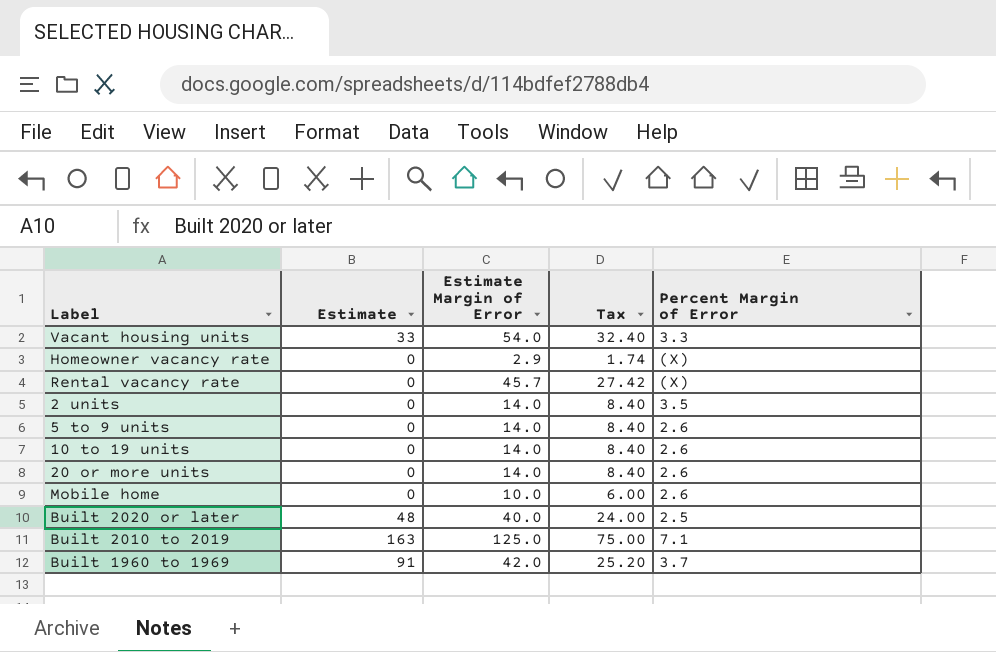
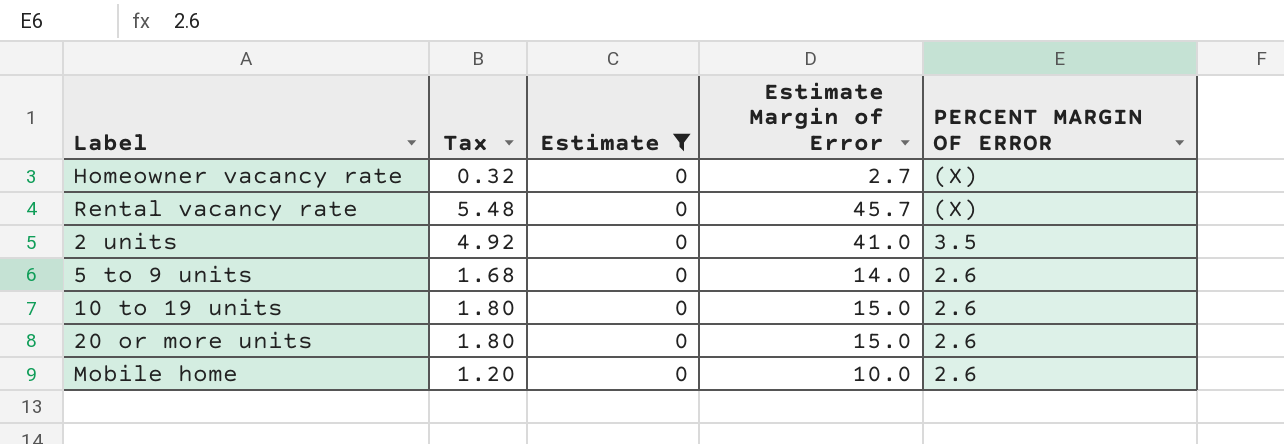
filter: none -> Estimate = 0
column Tax | formula: [Estimate Margin of Error] * 0.6 -> [Estimate Margin of Error] * 0.12
column Tax | position: 4 -> 2
column name: Percent Margin of Error -> PERCENT MARGIN OF ERROR
Homeowner vacancy rate | Estimate Margin of Error: 2.9 -> 2.7
2 units | Estimate Margin of Error: 14.0 -> 41.0
10 to 19 units | Estimate Margin of Error: 14.0 -> 15.0
20 or more units | Estimate Margin of Error: 14.0 -> 15.0

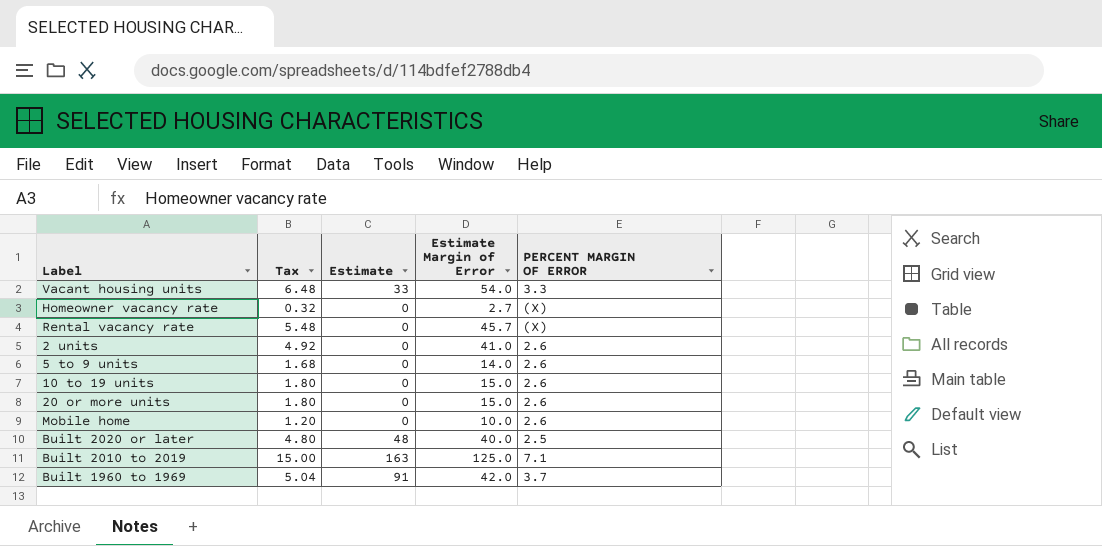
filter: Estimate = 0 -> none
2 units | PERCENT MARGIN OF ERROR: 3.5 -> 2.6

